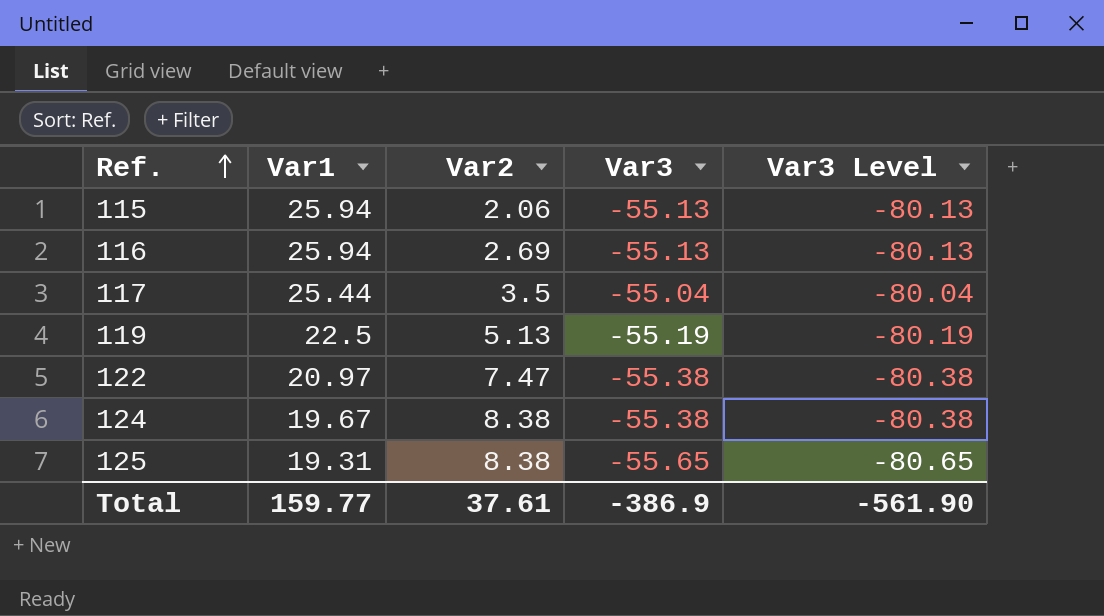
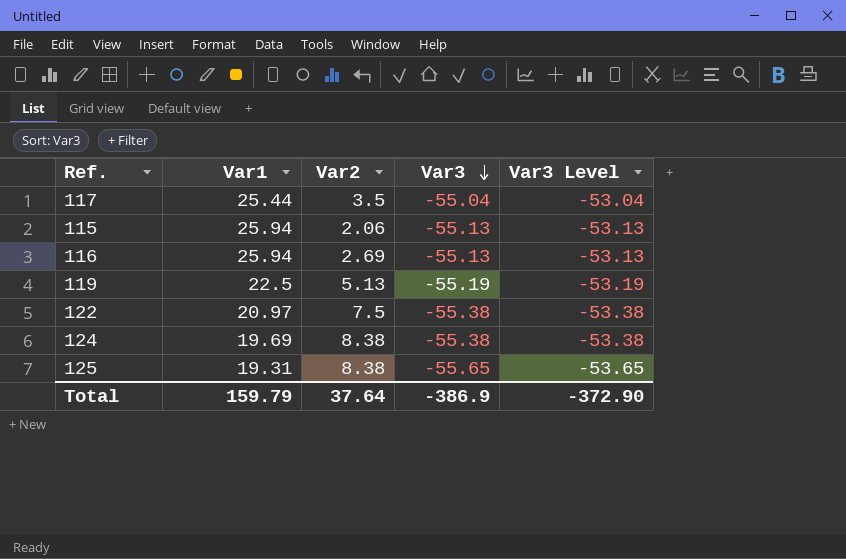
row order: Ref. ascending -> Var3 descending
column Var3 Level | formula: [Var3] - 25 -> [Var3] + 2
122 | Var2: 7.47 -> 7.5
124 | Var1: 19.67 -> 19.69
Total | Var1: 159.77 -> 159.79
Total | Var2: 37.61 -> 37.64
Total | Var3 Level: -561.90 -> -372.90

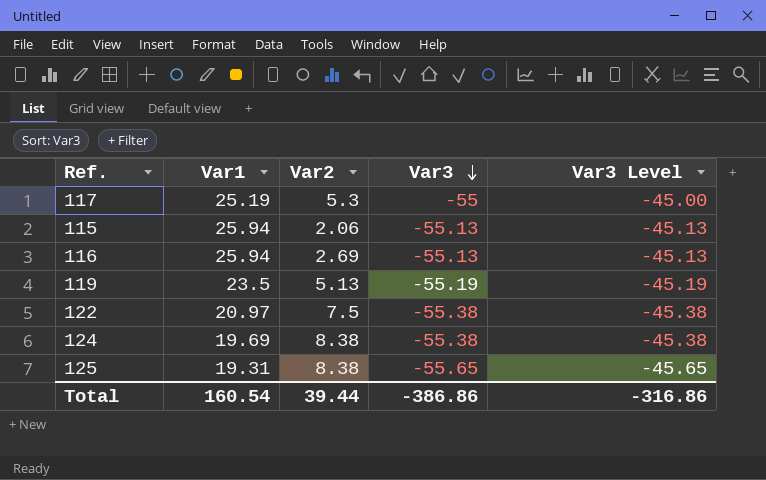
column Var3 Level | formula: [Var3] + 2 -> [Var3] + 10
117 | Var1: 25.44 -> 25.19
117 | Var2: 3.5 -> 5.3
117 | Var3: -55.04 -> -55
119 | Var1: 22.5 -> 23.5
Total | Var1: 159.79 -> 160.54
Total | Var2: 37.64 -> 39.44
Total | Var3: -386.9 -> -386.86
Total | Var3 Level: -372.90 -> -316.86

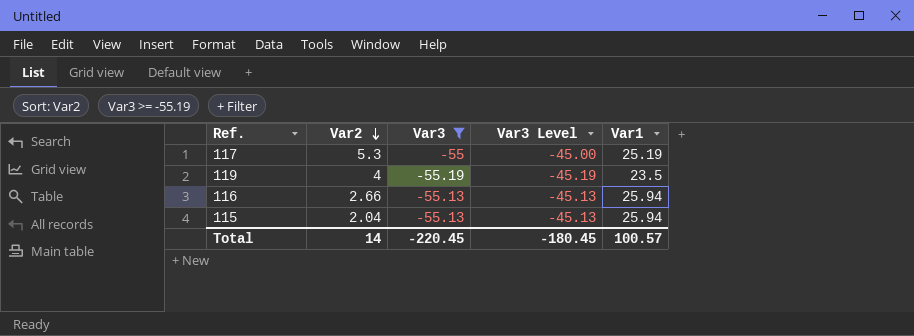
filter: none -> Var3 >= -55.19
row order: Var3 descending -> Var2 descending
column Var1 | position: 2 -> 5
119 | Var2: 5.13 -> 4
116 | Var2: 2.69 -> 2.66
115 | Var2: 2.06 -> 2.04
Total | Var2: 39.44 -> 14
Total | Var3: -386.86 -> -220.45
Total | Var3 Level: -316.86 -> -180.45
Total | Var1: 160.54 -> 100.57

